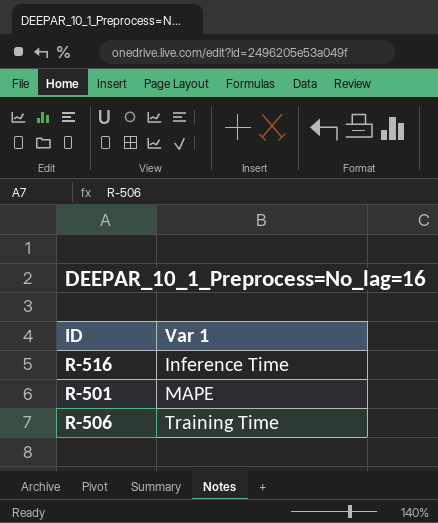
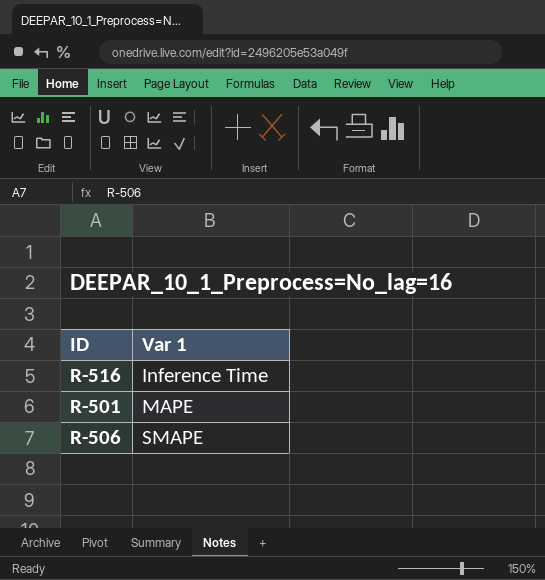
R-506 | Var 1: Training Time -> SMAPE

